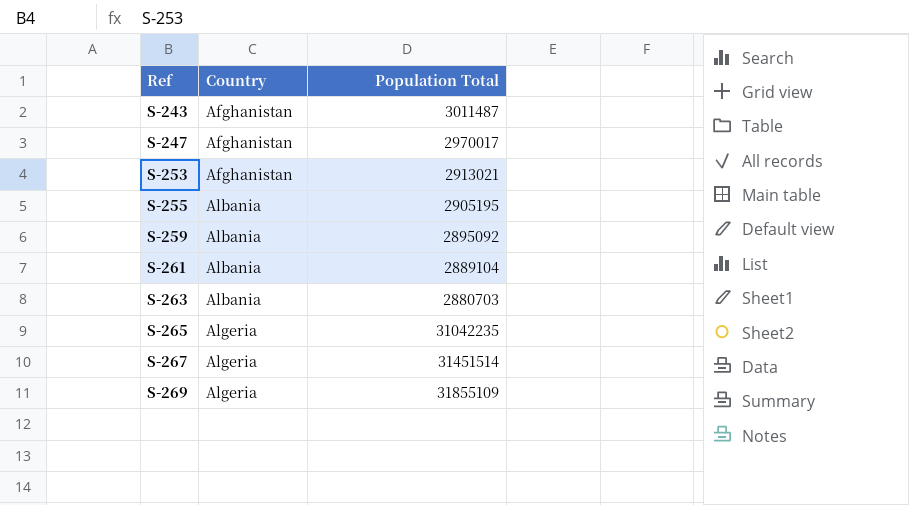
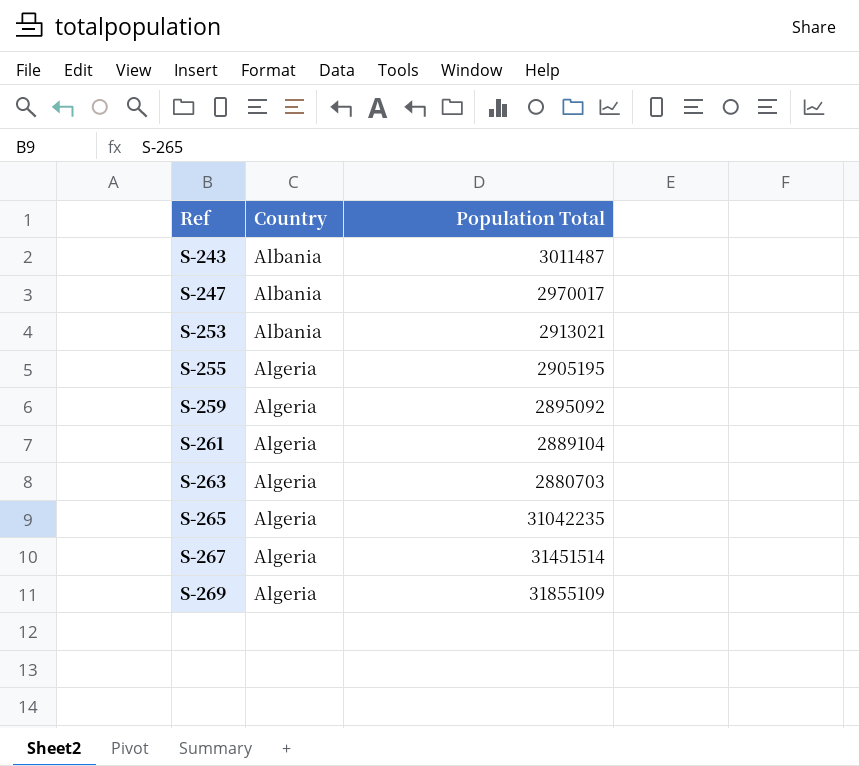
S-243 | Country: Afghanistan -> Albania
S-247 | Country: Afghanistan -> Albania
S-253 | Country: Afghanistan -> Albania
S-255 | Country: Albania -> Algeria
S-259 | Country: Albania -> Algeria
S-261 | Country: Albania -> Algeria
S-263 | Country: Albania -> Algeria

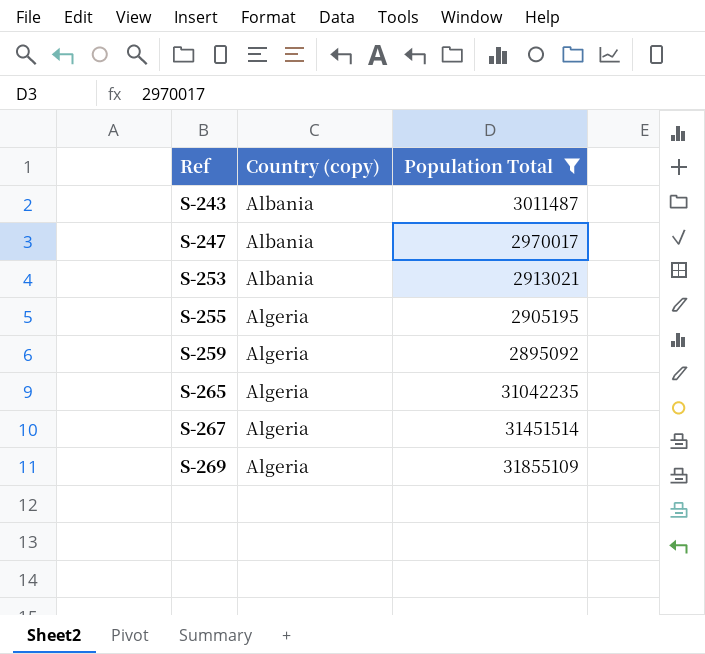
filter: none -> Population Total >= 2895092
column name: Country -> Country (copy)

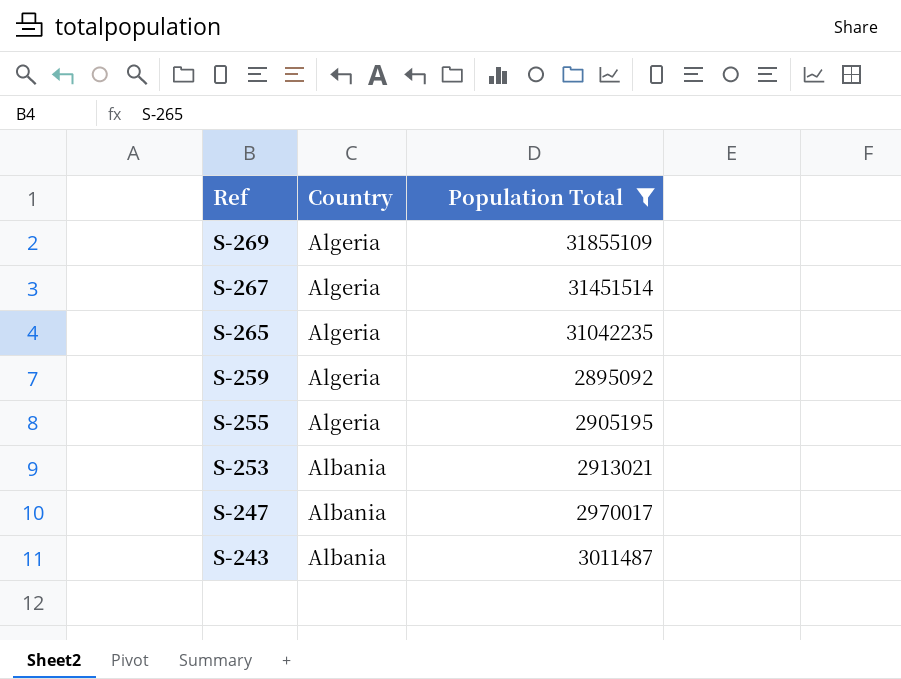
row order: Ref ascending -> Ref descending
column name: Country (copy) -> Country

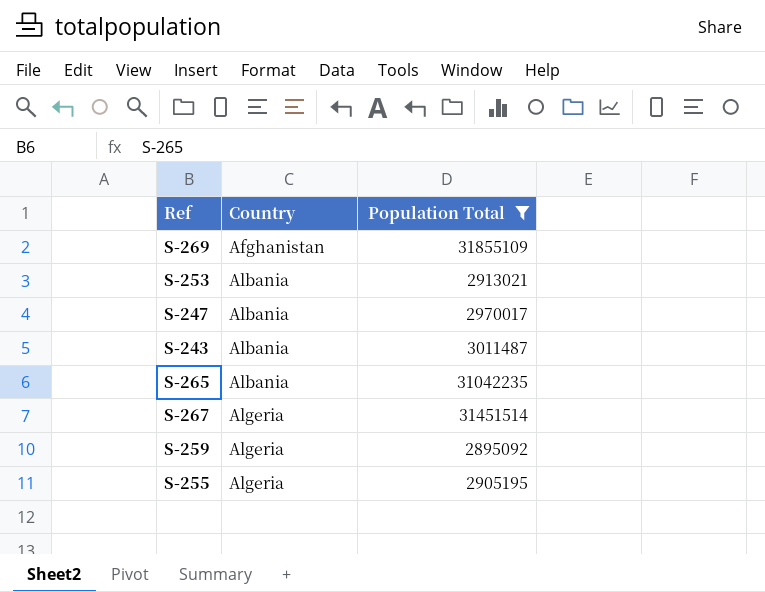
row order: Ref descending -> Country ascending
S-269 | Country: Algeria -> Afghanistan
S-265 | Country: Algeria -> Albania

